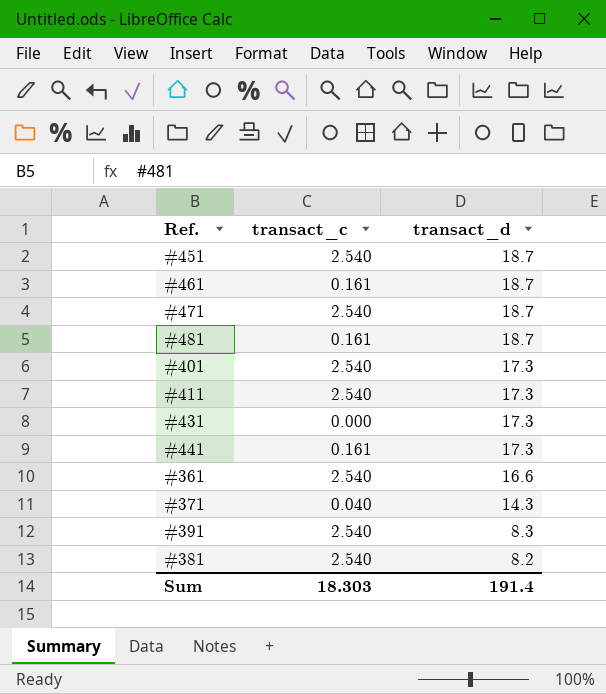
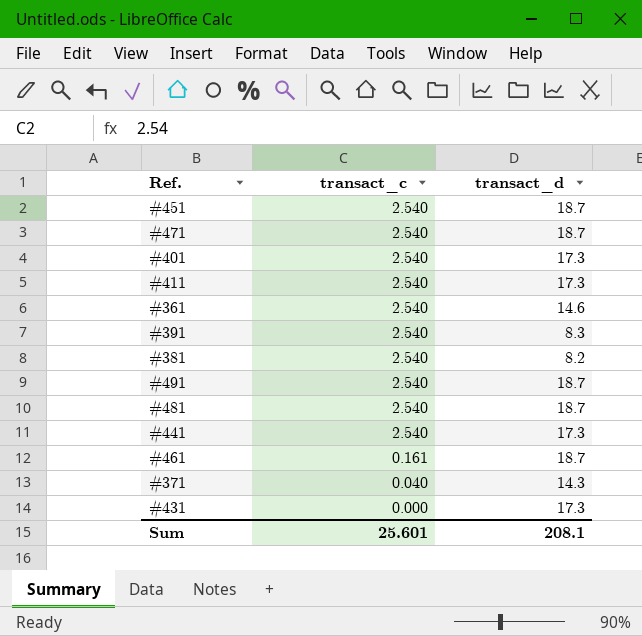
row order: transact_d descending -> transact_c descending
#361 | transact_d: 16.6 -> 14.6
row #491: none -> 2.540 | 18.7
#481 | transact_c: 0.161 -> 2.540
#441 | transact_c: 0.161 -> 2.540
Sum | transact_c: 18.303 -> 25.601
Sum | transact_d: 191.4 -> 208.1

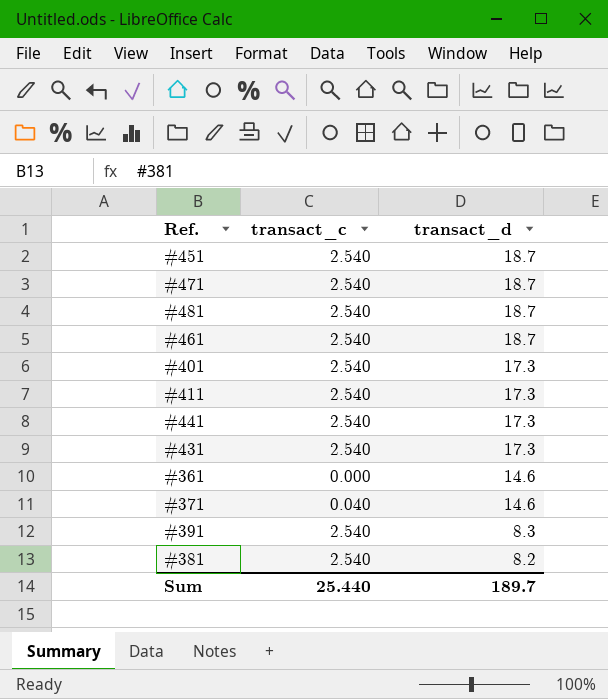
row order: transact_c descending -> transact_d descending
row #491: 2.540 | 18.7 -> none
#461 | transact_c: 0.161 -> 2.540
#431 | transact_c: 0.000 -> 2.540
#361 | transact_c: 2.540 -> 0.000
#371 | transact_d: 14.3 -> 14.6
Sum | transact_c: 25.601 -> 25.440
Sum | transact_d: 208.1 -> 189.7

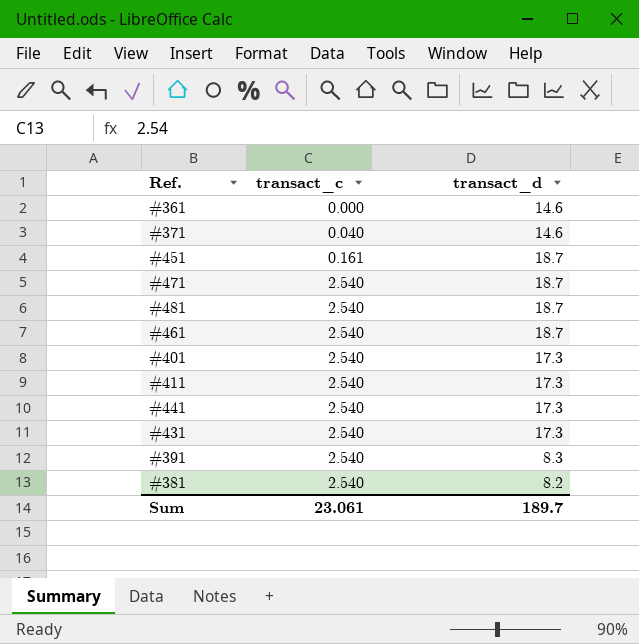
row order: transact_d descending -> transact_c ascending
#451 | transact_c: 2.540 -> 0.161
Sum | transact_c: 25.440 -> 23.061

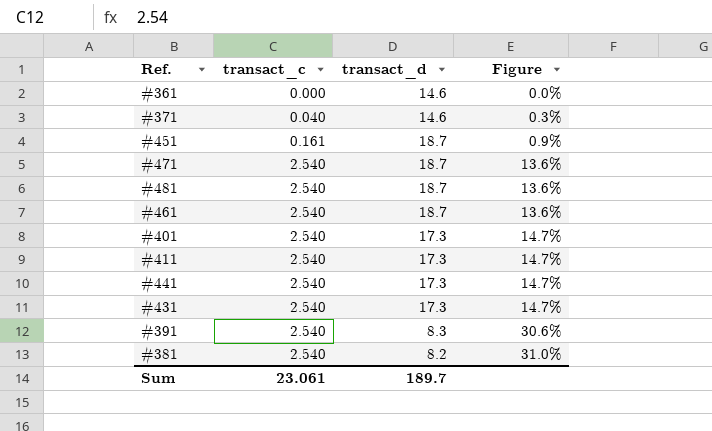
column Figure | formula: none -> [transact_c] / [transact_d]

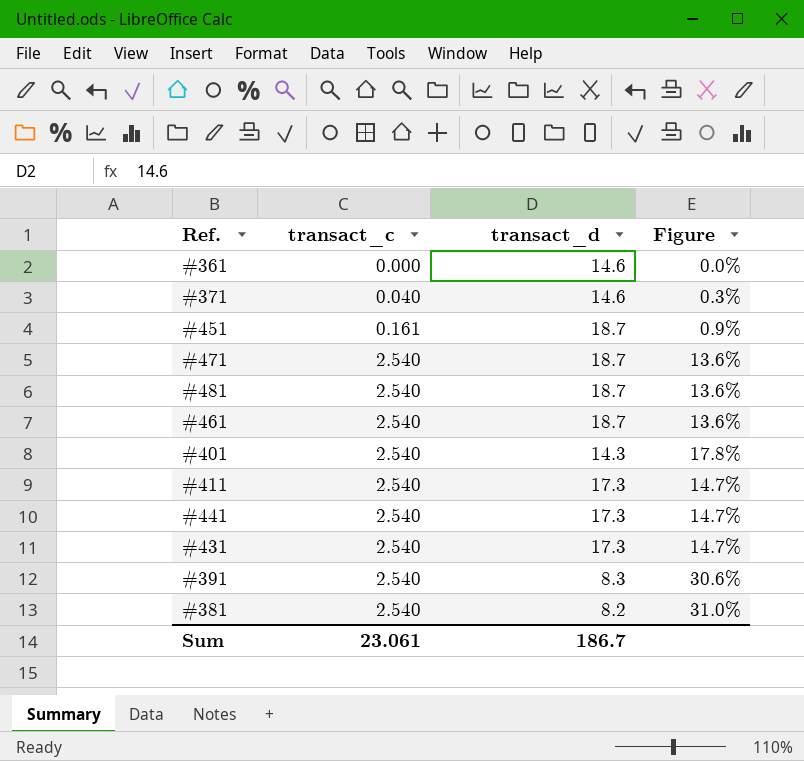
#401 | transact_d: 17.3 -> 14.3
#401 | Figure: 14.7% -> 17.8%
Sum | transact_d: 189.7 -> 186.7

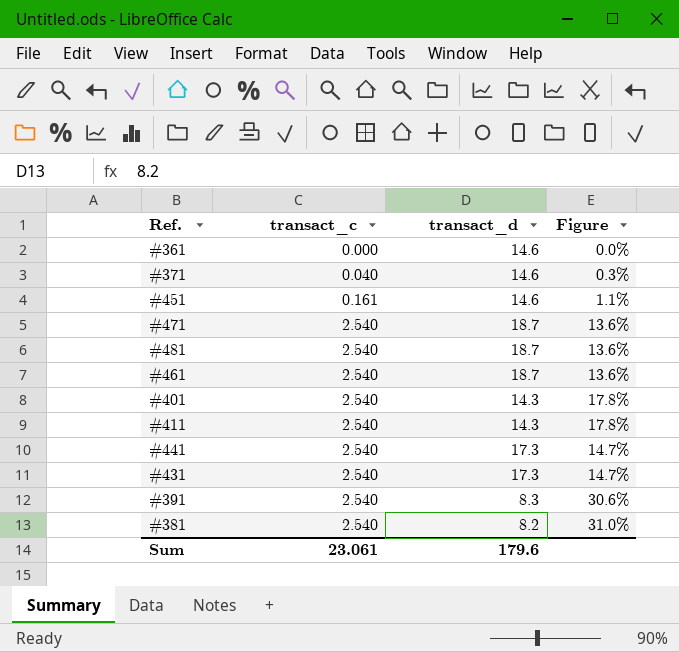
#451 | transact_d: 18.7 -> 14.6
#451 | Figure: 0.9% -> 1.1%
#411 | transact_d: 17.3 -> 14.3
#411 | Figure: 14.7% -> 17.8%
Sum | transact_d: 186.7 -> 179.6

